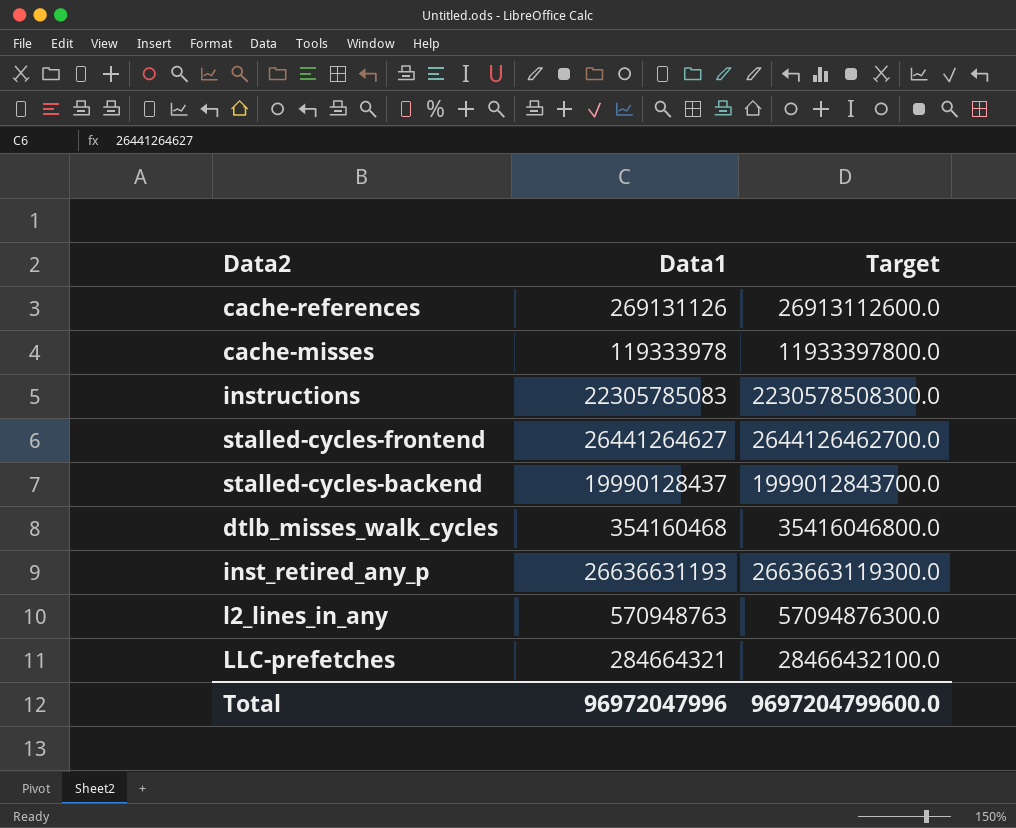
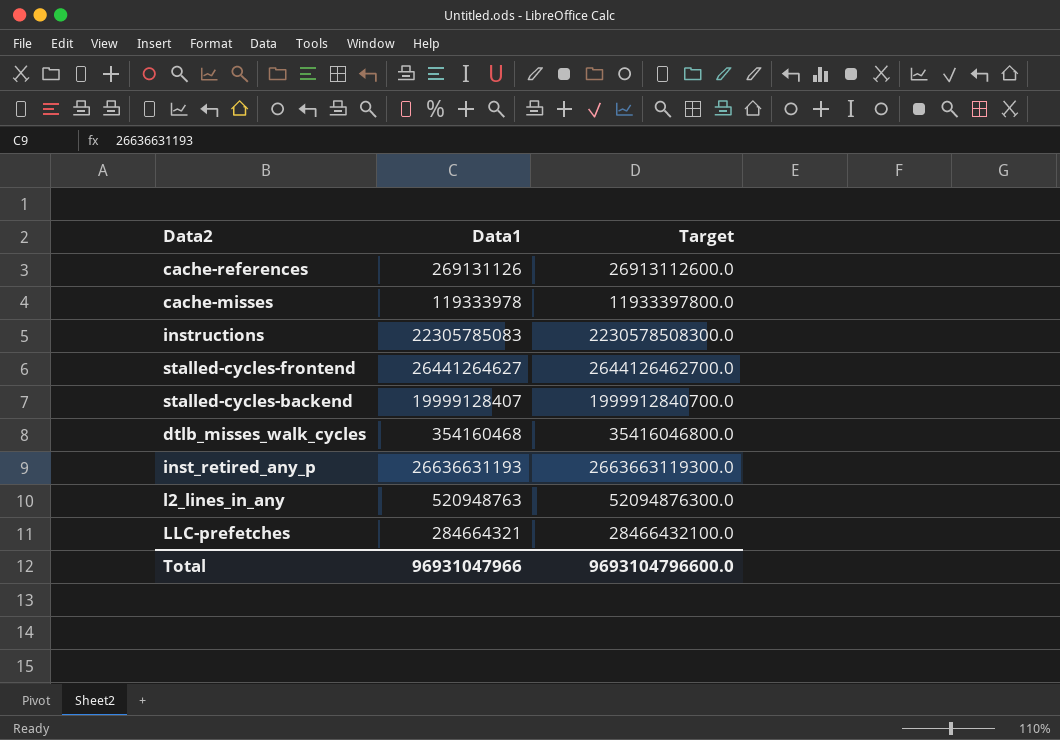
stalled-cycles-backend | Data1: 19990128437 -> 19999128407
stalled-cycles-backend | Target: 1999012843700.0 -> 1999912840700.0
l2_lines_in_any | Data1: 570948763 -> 520948763
l2_lines_in_any | Target: 57094876300.0 -> 52094876300.0
Total | Data1: 96972047996 -> 96931047966
Total | Target: 9697204799600.0 -> 9693104796600.0

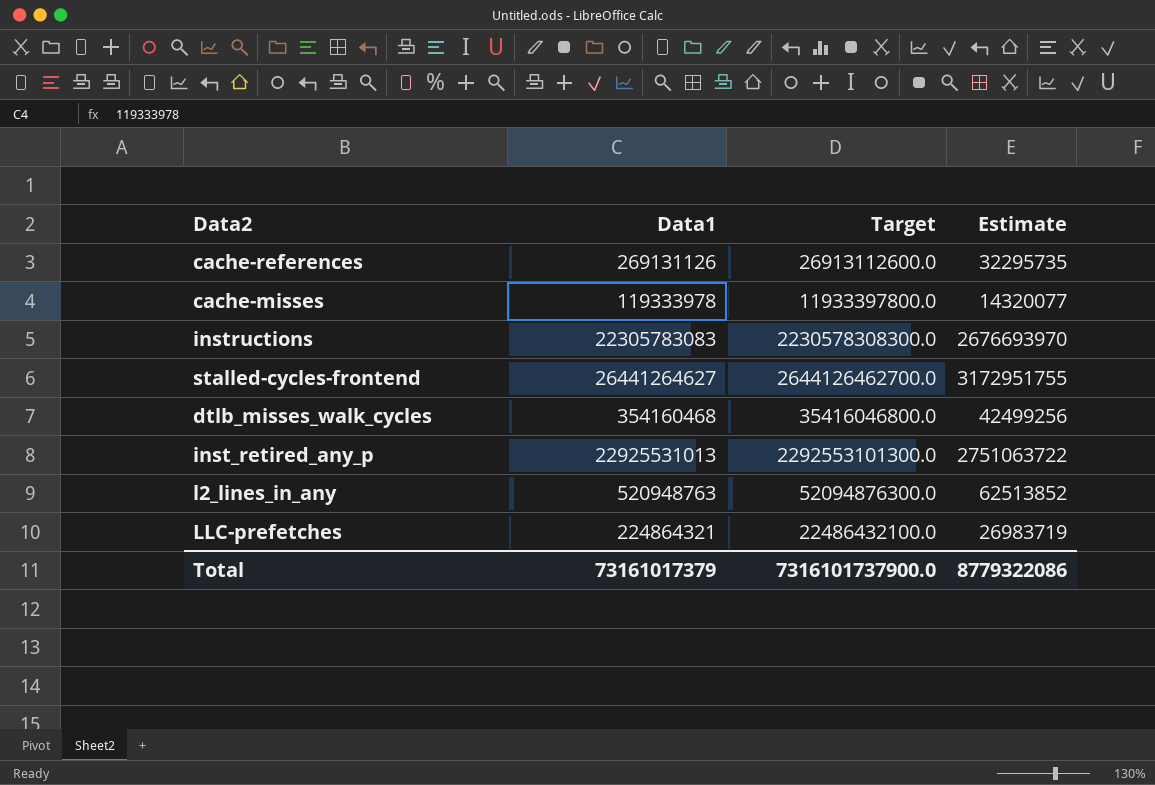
column Estimate | formula: none -> [Data1] * 0.12
row stalled-cycles-backend: 19999128407 | 1999912840700.0 -> none
instructions | Data1: 22305785083 -> 22305783083
instructions | Target: 2230578508300.0 -> 2230578308300.0
inst_retired_any_p | Data1: 26636631193 -> 22925531013
inst_retired_any_p | Target: 2663663119300.0 -> 2292553101300.0
LLC-prefetches | Data1: 284664321 -> 224864321
LLC-prefetches | Target: 28466432100.0 -> 22486432100.0
Total | Data1: 96931047966 -> 73161017379
Total | Target: 9693104796600.0 -> 7316101737900.0

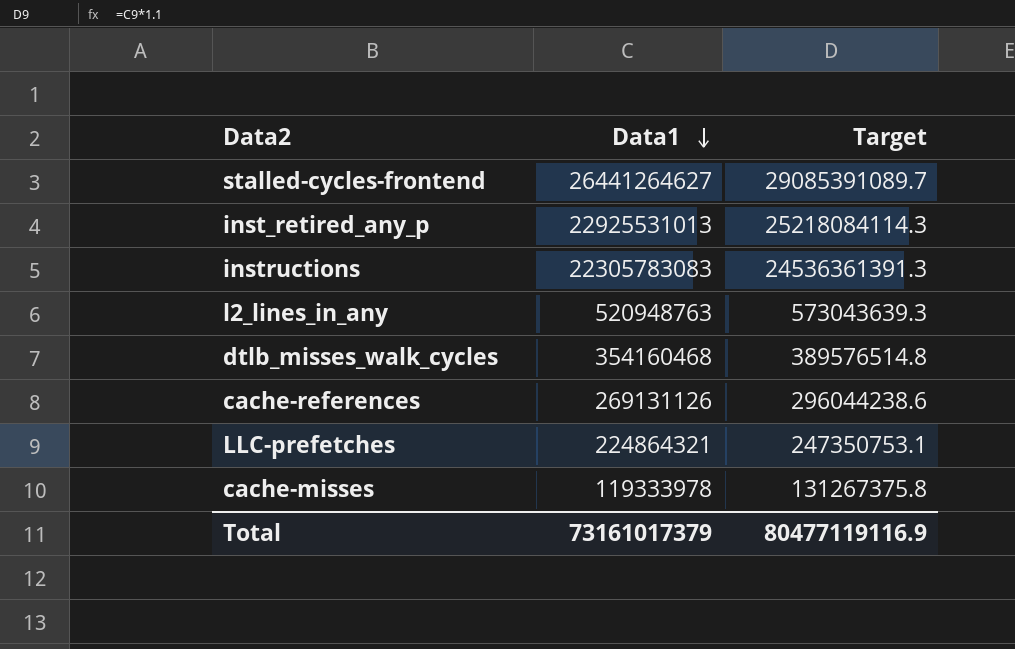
row order: none -> Data1 descending
column Estimate | formula: [Data1] * 0.12 -> none
column Target | formula: [Data1] * 100 -> [Data1] * 1.1
Total | Target: 7316101737900.0 -> 80477119116.9

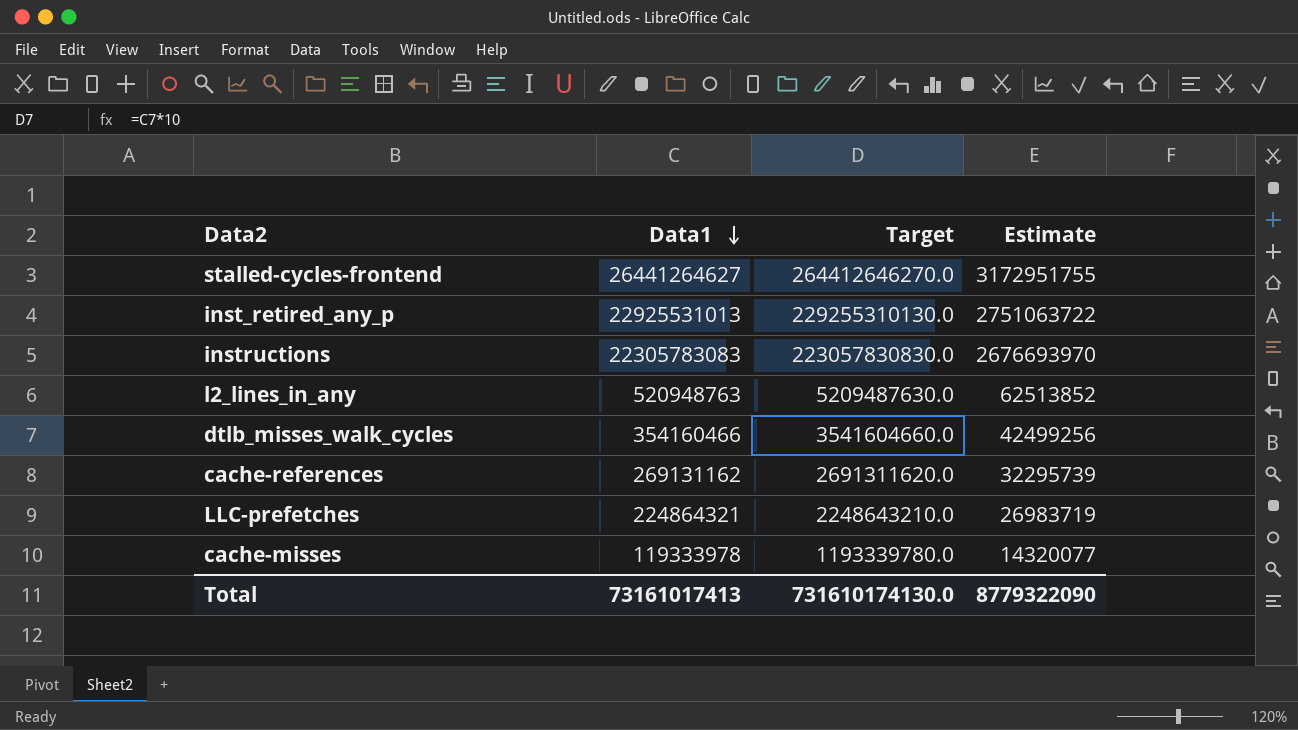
column Target | formula: [Data1] * 1.1 -> [Data1] * 10
column Estimate | formula: none -> [Data1] * 0.12
dtlb_misses_walk_cycles | Data1: 354160468 -> 354160466
cache-references | Data1: 269131126 -> 269131162
Total | Data1: 73161017379 -> 73161017413
Total | Target: 80477119116.9 -> 731610174130.0

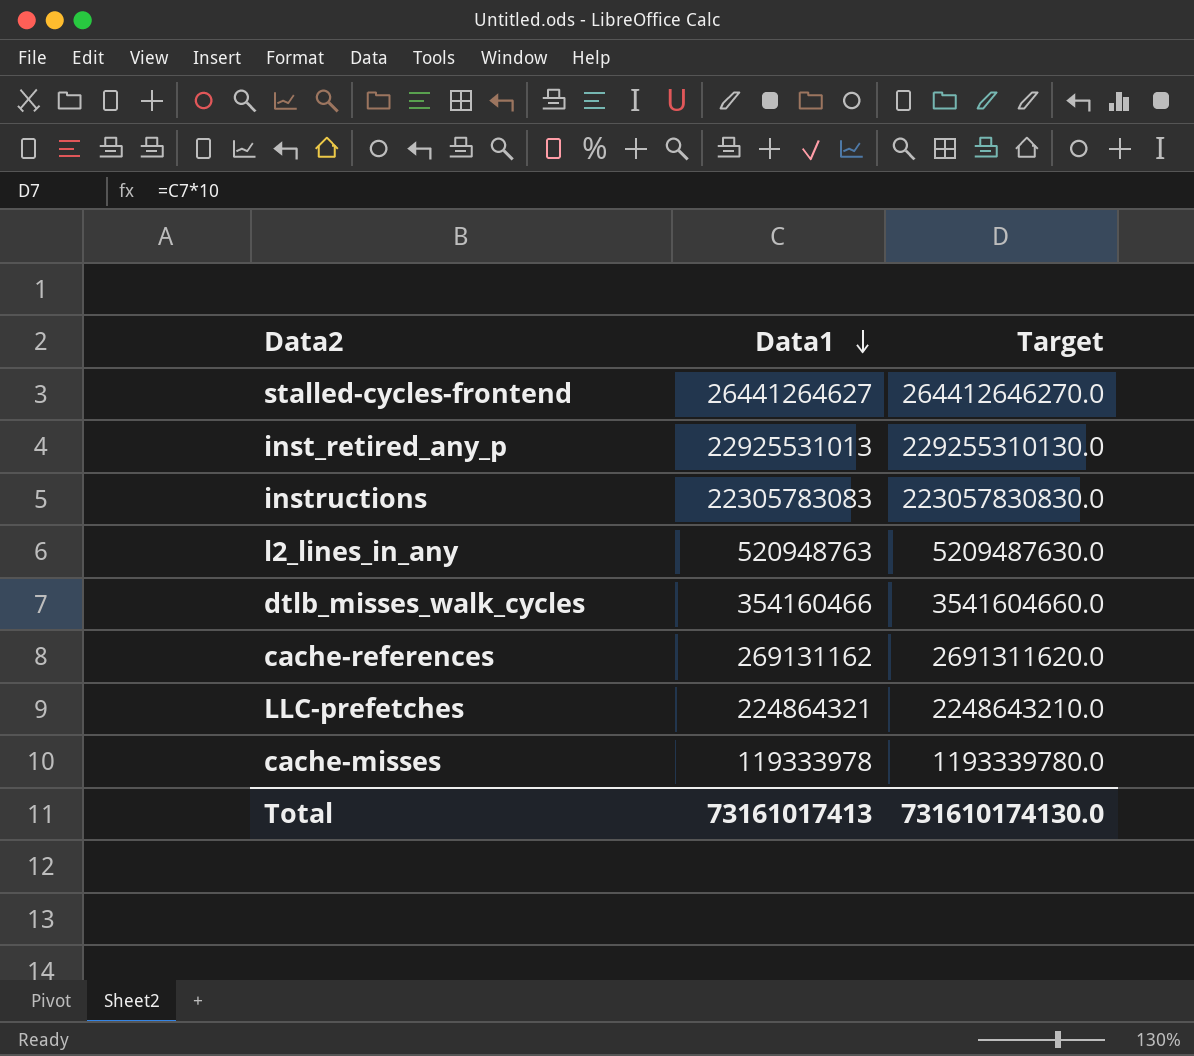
column Estimate | formula: [Data1] * 0.12 -> none

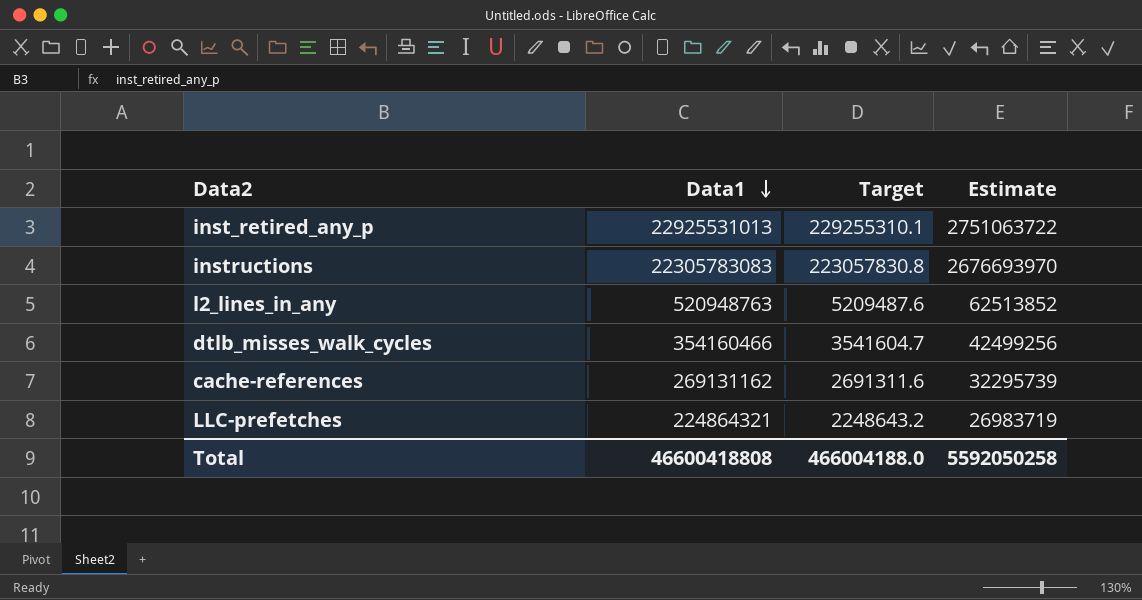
column Target | formula: [Data1] * 10 -> [Data1] * 0.01
column Estimate | formula: none -> [Data1] * 0.12
row stalled-cycles-frontend: 26441264627 | 264412646270.0 -> none
row cache-misses: 119333978 | 1193339780.0 -> none
Total | Data1: 73161017413 -> 46600418808
Total | Target: 731610174130.0 -> 466004188.0

